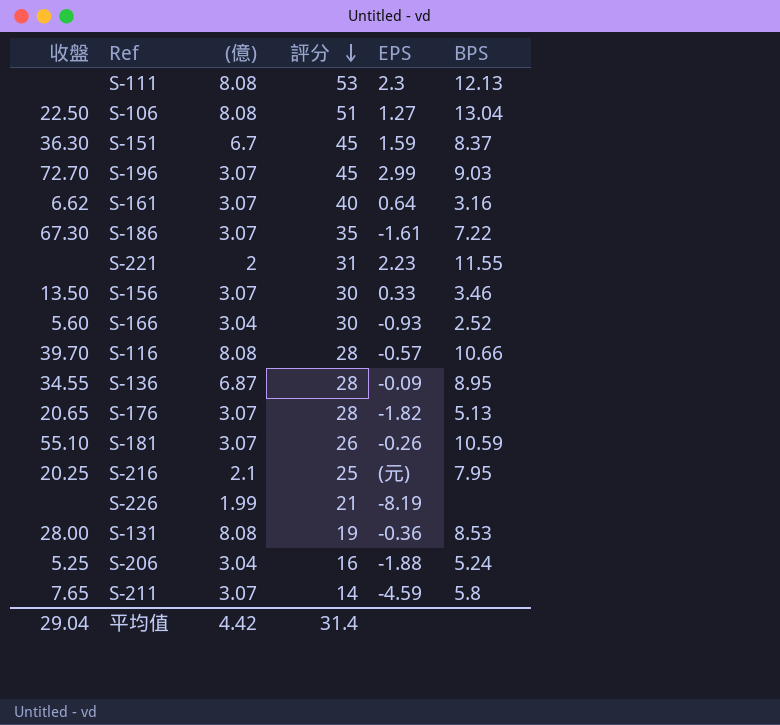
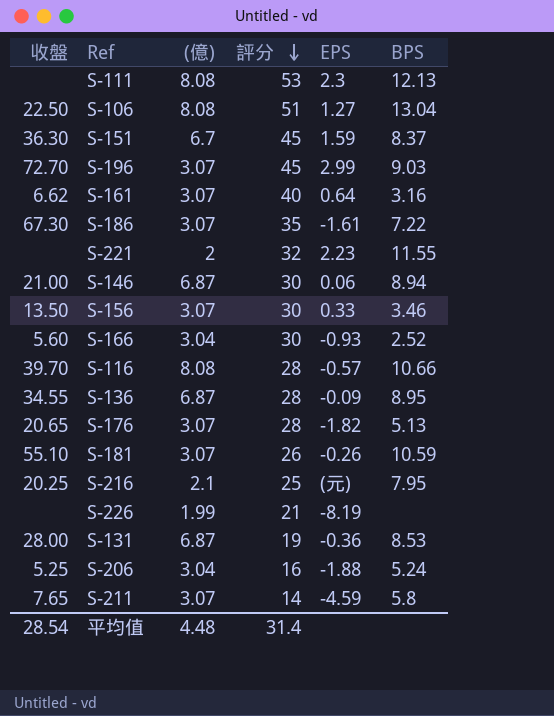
S-221 | 評分: 31 -> 32
row S-146: none -> 21.00 | 6.87 | 30 | 0.06 | 8.94
S-131 | (億): 8.08 -> 6.87
平均值 | 收盤: 29.04 -> 28.54
平均值 | (億): 4.42 -> 4.48

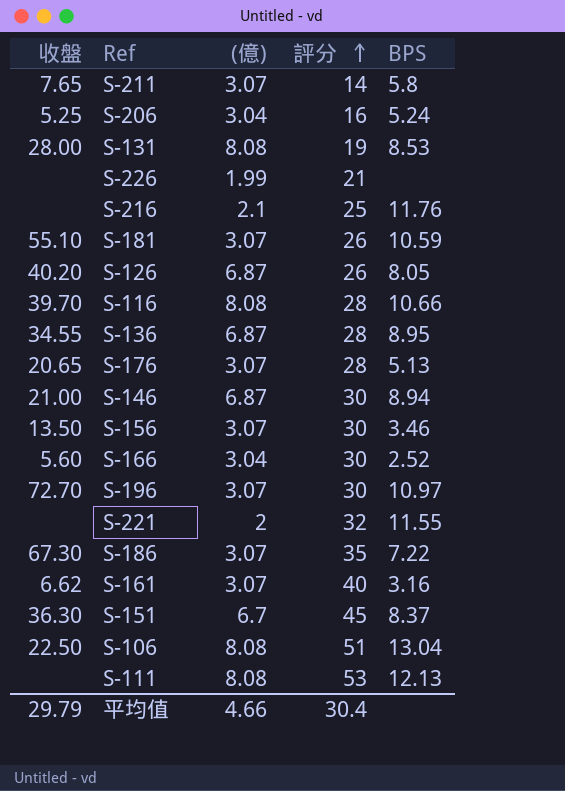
row order: 評分 descending -> 評分 ascending
column EPS | position: 5 -> none
S-131 | (億): 6.87 -> 8.08
S-216 | 收盤: 20.25 -> none
S-216 | BPS: 7.95 -> 11.76
row S-126: none -> 40.20 | 6.87 | 26 | 8.05
S-196 | 評分: 45 -> 30
S-196 | BPS: 9.03 -> 10.97
平均值 | 收盤: 28.54 -> 29.79
平均值 | (億): 4.48 -> 4.66
平均值 | 評分: 31.4 -> 30.4

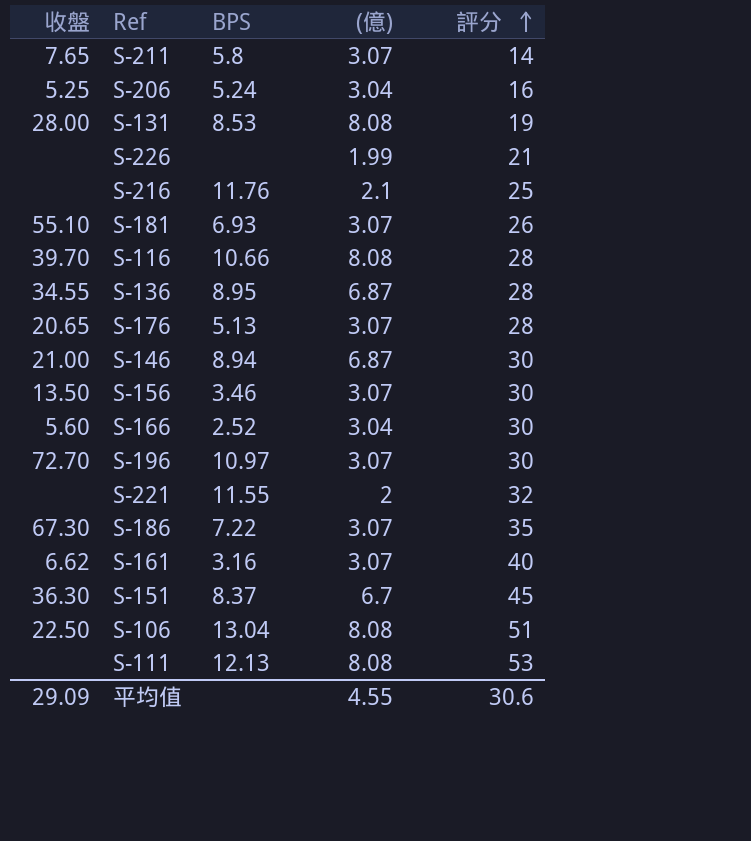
column BPS | position: 5 -> 3
row S-126: 40.20 | 6.87 | 26 | 8.05 -> none
S-181 | BPS: 10.59 -> 6.93
平均值 | 收盤: 29.79 -> 29.09
平均值 | (億): 4.66 -> 4.55
平均值 | 評分: 30.4 -> 30.6

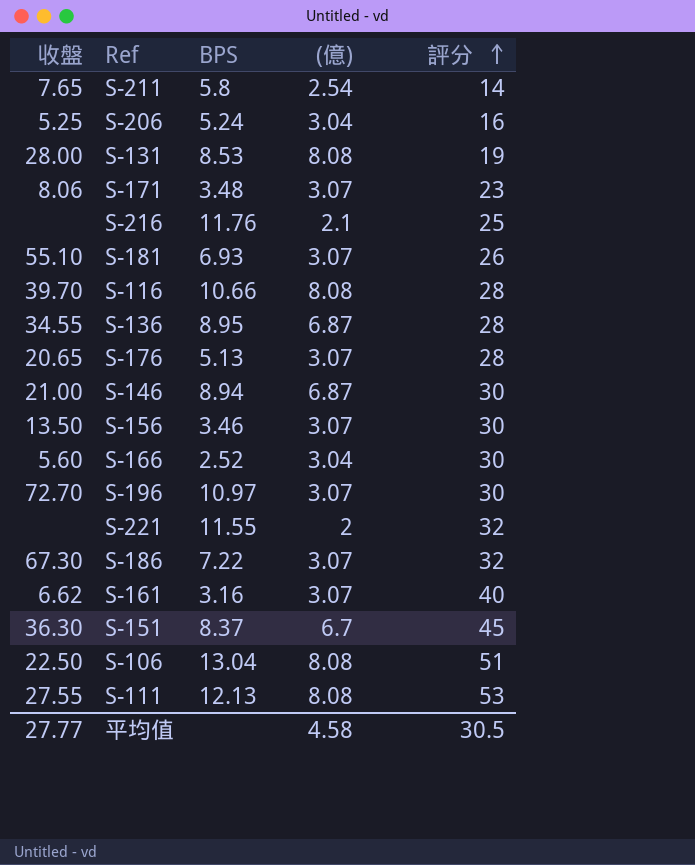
row S-226: none | none | 1.99 | 21 -> none
S-211 | (億): 3.07 -> 2.54
row S-171: none -> 8.06 | 3.48 | 3.07 | 23
S-186 | 評分: 35 -> 32
S-111 | 收盤: none -> 27.55
平均值 | 收盤: 29.09 -> 27.77
平均值 | (億): 4.55 -> 4.58
平均值 | 評分: 30.6 -> 30.5

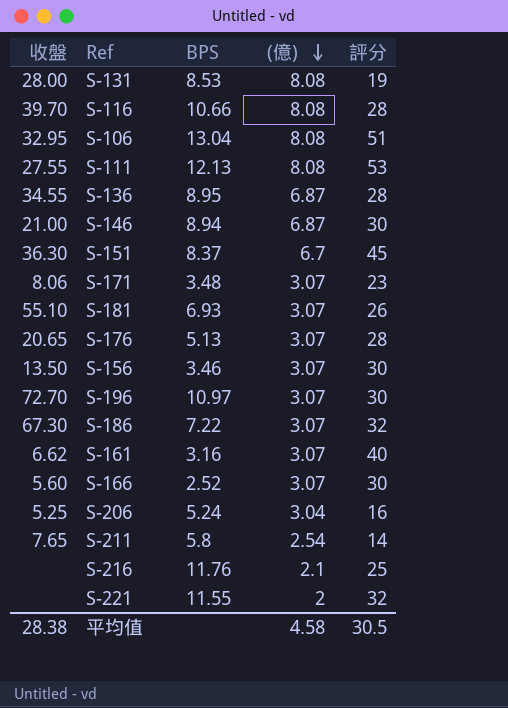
row order: 評分 ascending -> (億) descending
S-106 | 收盤: 22.50 -> 32.95
S-166 | (億): 3.04 -> 3.07
平均值 | 收盤: 27.77 -> 28.38

